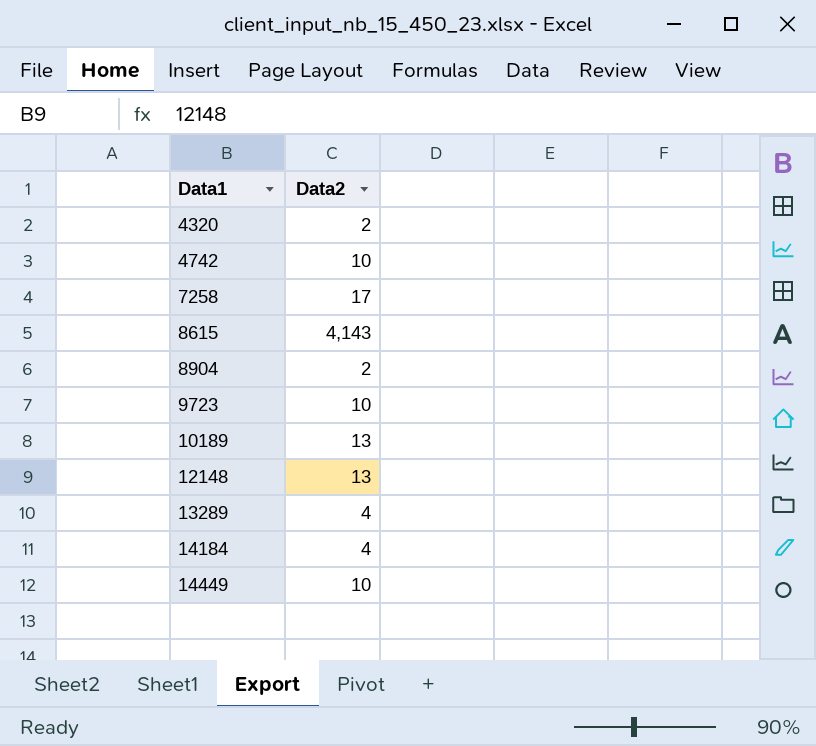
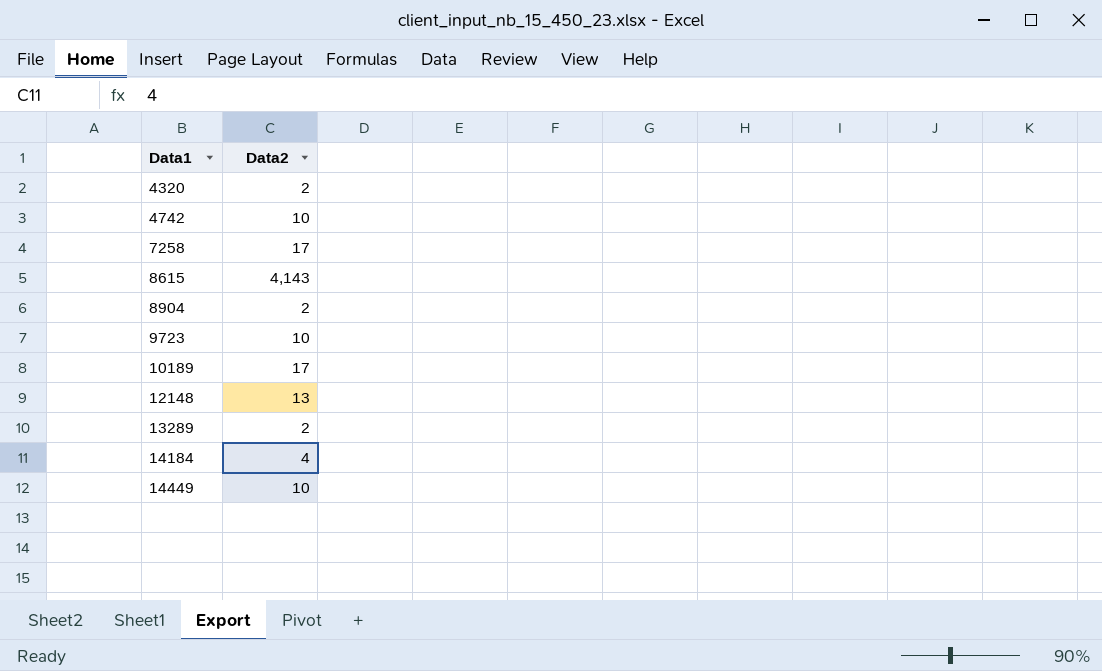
10189 | Data2: 13 -> 17
13289 | Data2: 4 -> 2

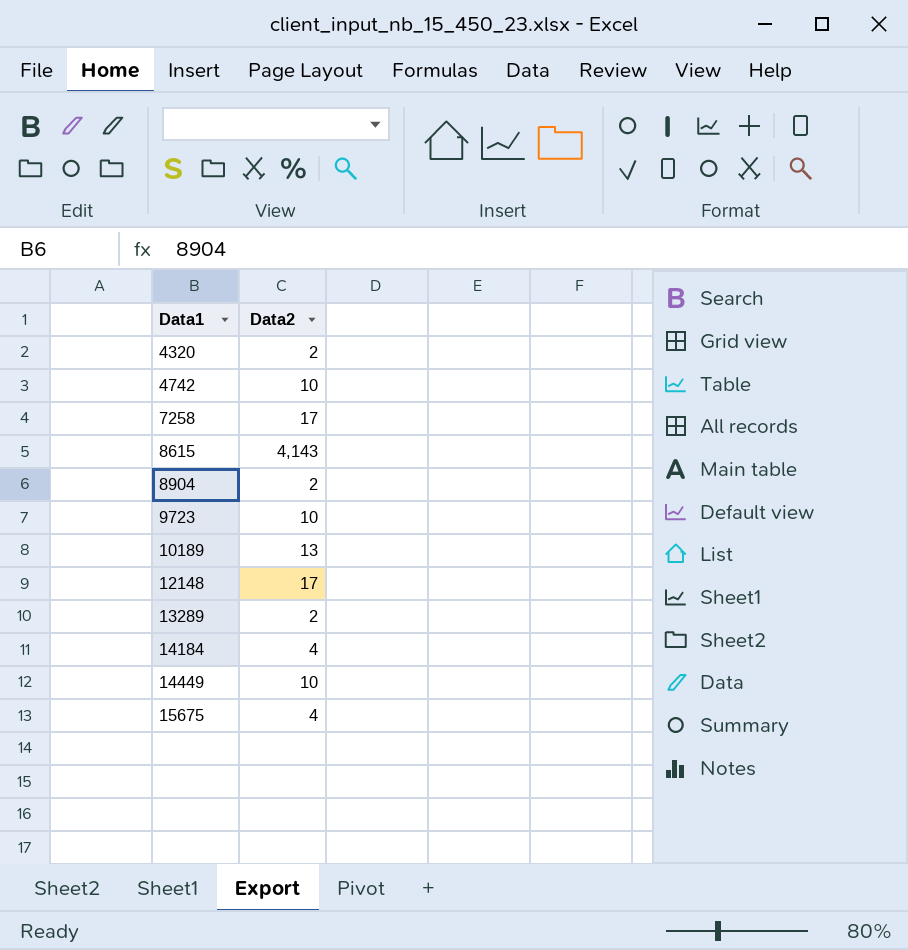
10189 | Data2: 17 -> 13
12148 | Data2: 13 -> 17
row 15675: none -> 4

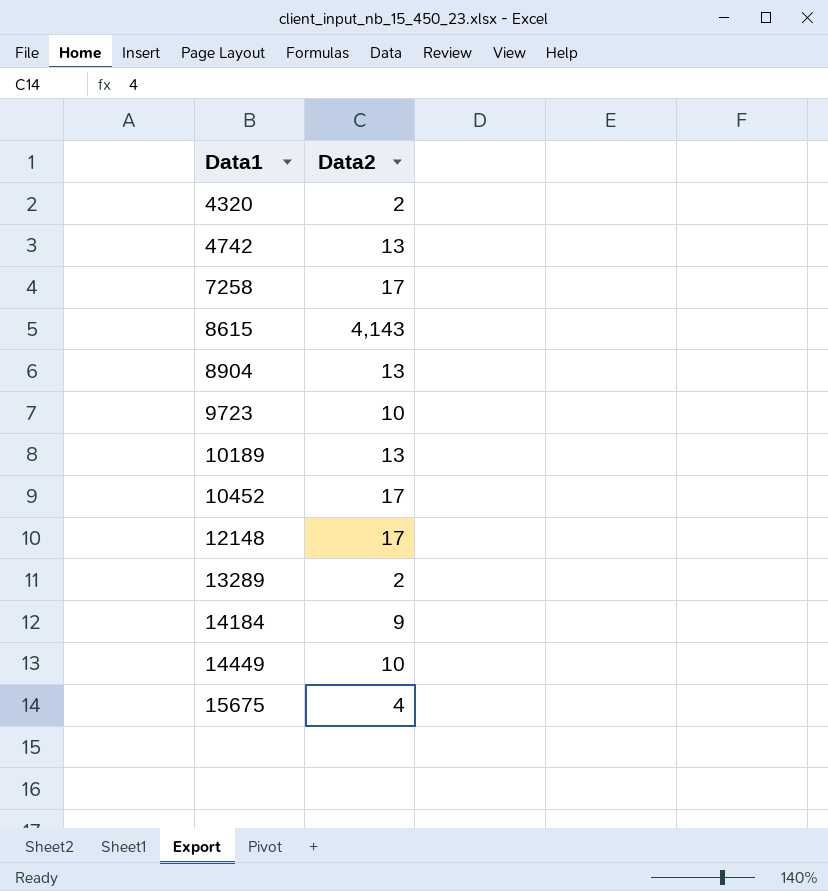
4742 | Data2: 10 -> 13
8904 | Data2: 2 -> 13
row 10452: none -> 17
14184 | Data2: 4 -> 9

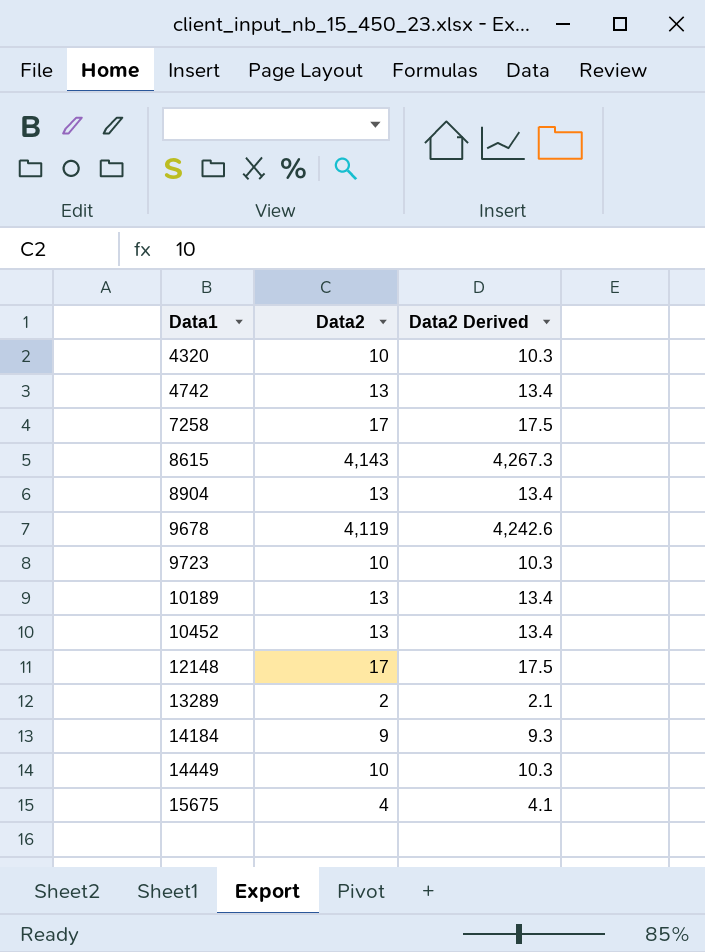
column Data2 Derived | formula: none -> [Data2] * 1.03
4320 | Data2: 2 -> 10
row 9678: none -> 4,119 | 4,242.6
10452 | Data2: 17 -> 13

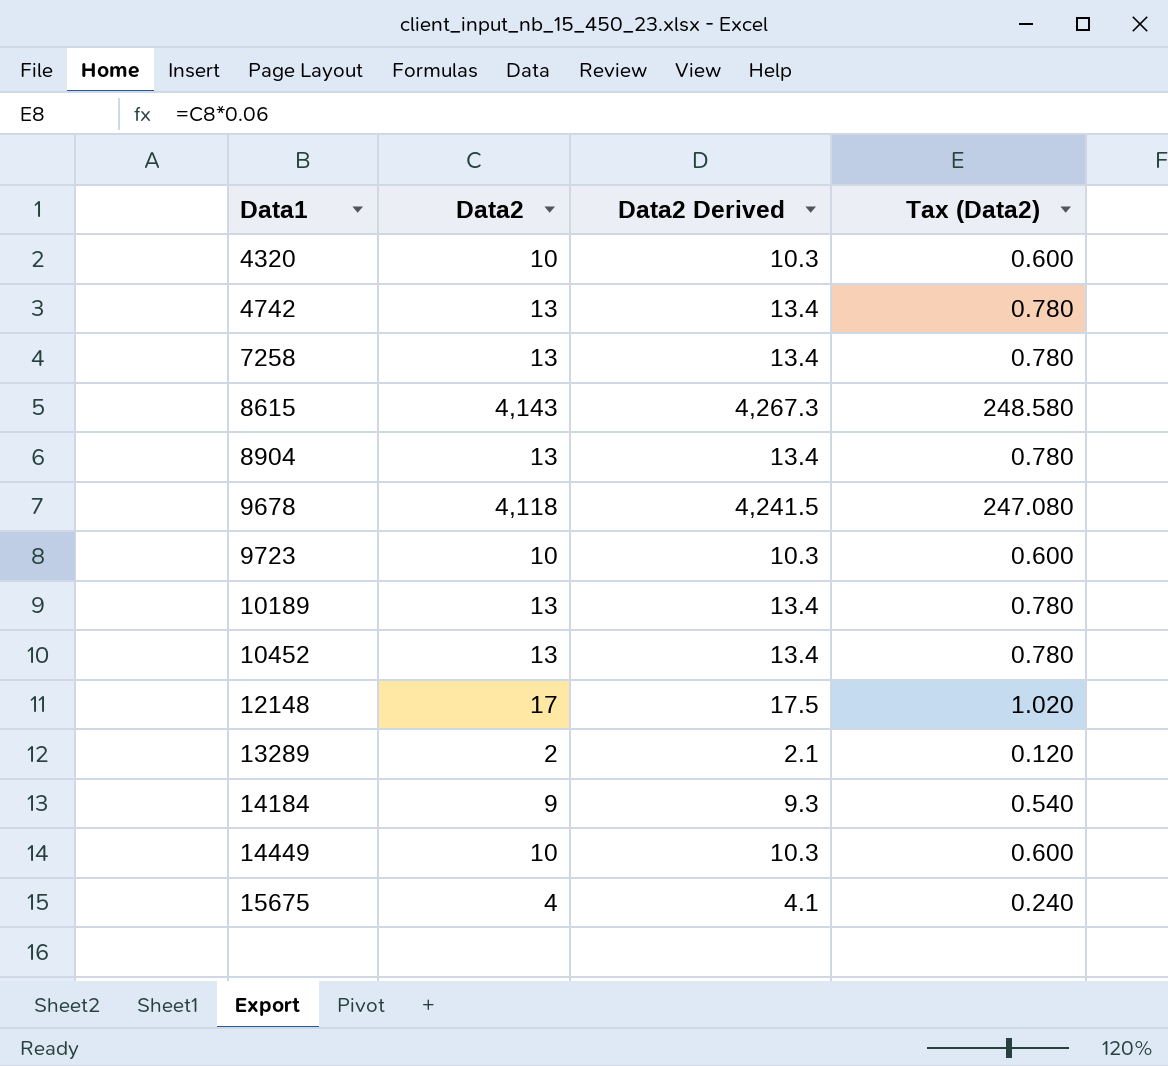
column Tax (Data2) | formula: none -> [Data2] * 0.06
7258 | Data2: 17 -> 13
7258 | Data2 Derived: 17.5 -> 13.4
9678 | Data2: 4,119 -> 4,118
9678 | Data2 Derived: 4,242.6 -> 4,241.5

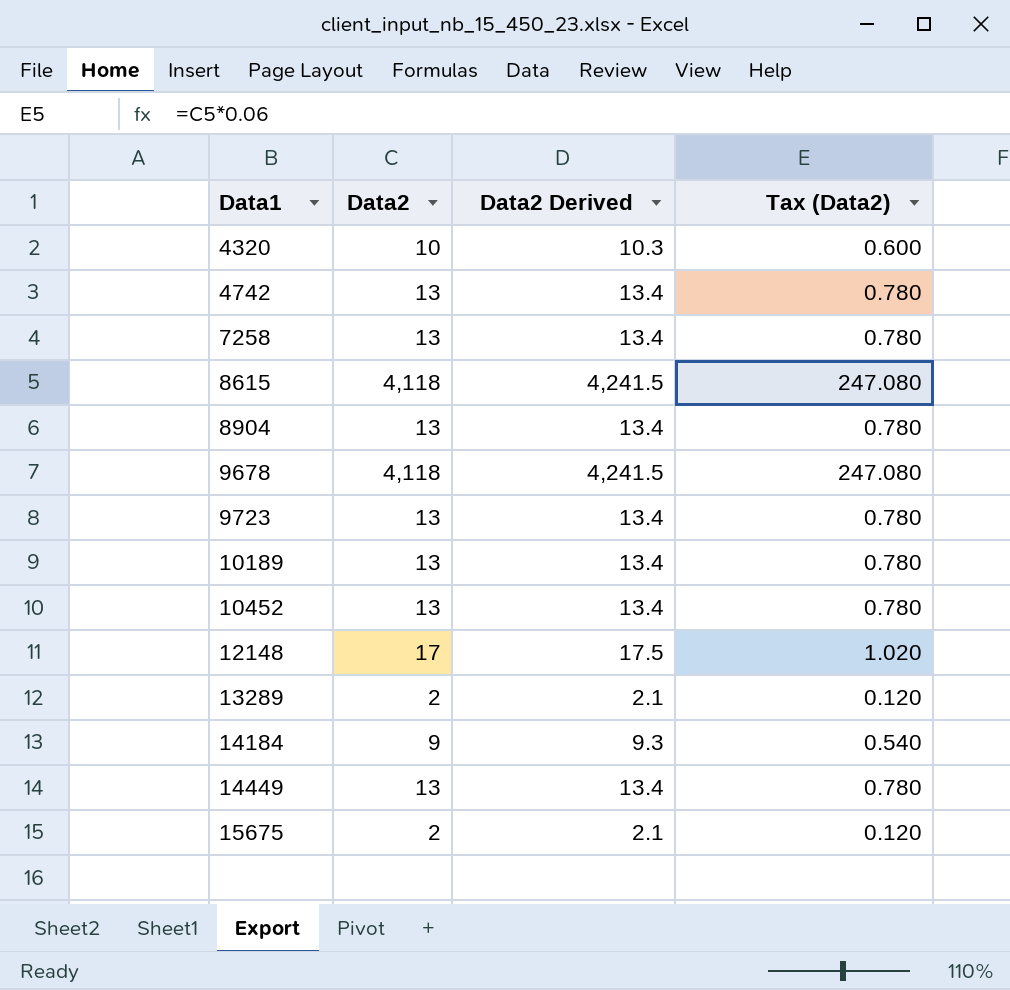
8615 | Data2: 4,143 -> 4,118
8615 | Data2 Derived: 4,267.3 -> 4,241.5
8615 | Tax (Data2): 248.580 -> 247.080
9723 | Data2: 10 -> 13
9723 | Data2 Derived: 10.3 -> 13.4
9723 | Tax (Data2): 0.600 -> 0.780
14449 | Data2: 10 -> 13
14449 | Data2 Derived: 10.3 -> 13.4
14449 | Tax (Data2): 0.600 -> 0.780
15675 | Data2: 4 -> 2
15675 | Data2 Derived: 4.1 -> 2.1
15675 | Tax (Data2): 0.240 -> 0.120

